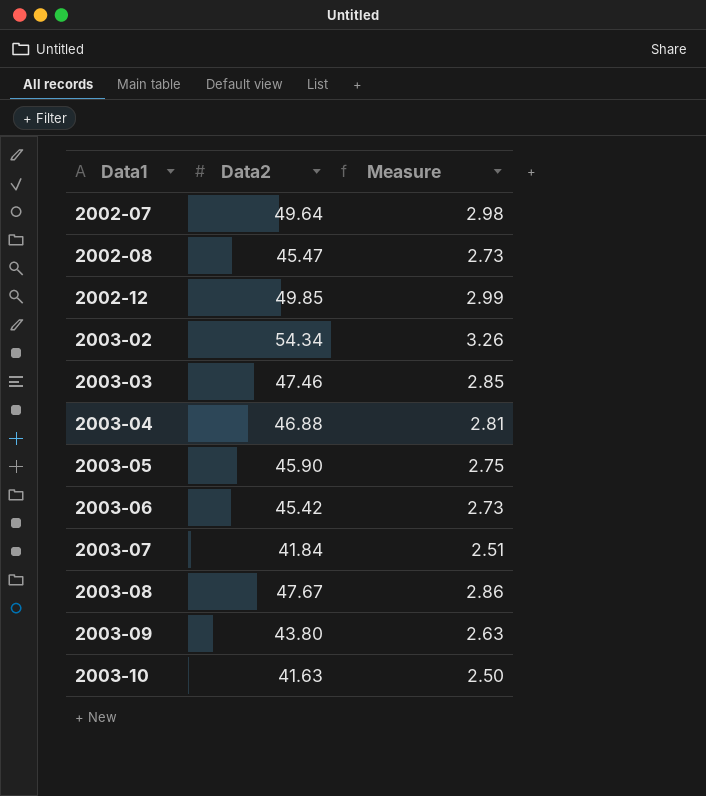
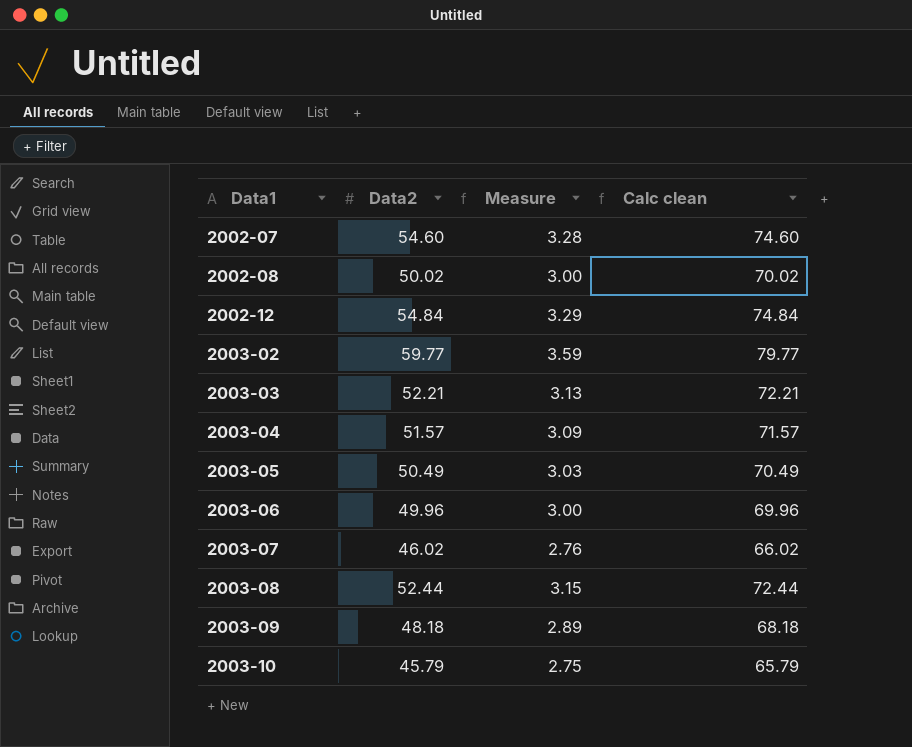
column Calc clean | formula: none -> [Data2] + 20
2002-07 | Data2: 49.64 -> 54.60
2002-07 | Measure: 2.98 -> 3.28
2002-08 | Data2: 45.47 -> 50.02
2002-08 | Measure: 2.73 -> 3.00
2002-12 | Data2: 49.85 -> 54.84
2002-12 | Measure: 2.99 -> 3.29
2003-02 | Data2: 54.34 -> 59.77
2003-02 | Measure: 3.26 -> 3.59
2003-03 | Data2: 47.46 -> 52.21
2003-03 | Measure: 2.85 -> 3.13
2003-04 | Data2: 46.88 -> 51.57
2003-04 | Measure: 2.81 -> 3.09
2003-05 | Data2: 45.90 -> 50.49
2003-05 | Measure: 2.75 -> 3.03
2003-06 | Data2: 45.42 -> 49.96
2003-06 | Measure: 2.73 -> 3.00
2003-07 | Data2: 41.84 -> 46.02
2003-07 | Measure: 2.51 -> 2.76
2003-08 | Data2: 47.67 -> 52.44
2003-08 | Measure: 2.86 -> 3.15
2003-09 | Data2: 43.80 -> 48.18
2003-09 | Measure: 2.63 -> 2.89
2003-10 | Data2: 41.63 -> 45.79
2003-10 | Measure: 2.50 -> 2.75

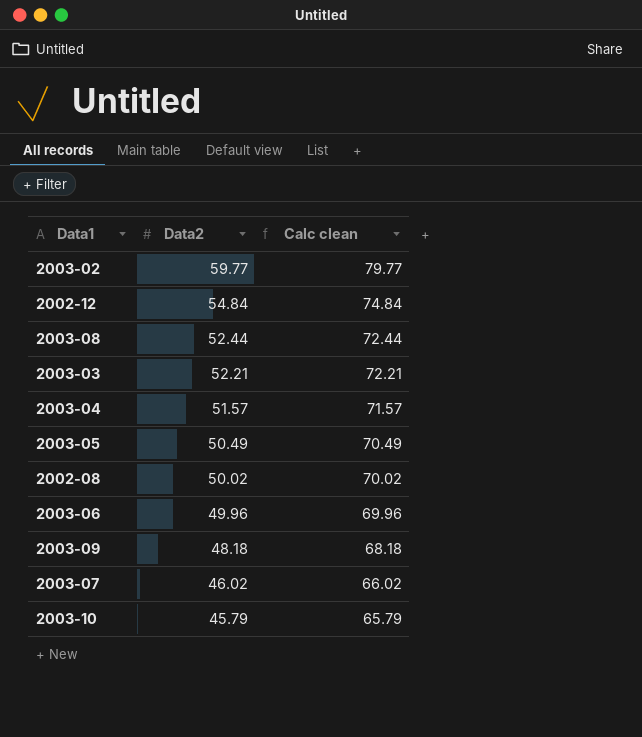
row order: Data1 ascending -> Data2 descending
column Measure | formula: [Data2] * 0.06 -> none
row 2002-07: 54.60 | 3.28 | 74.60 -> none

